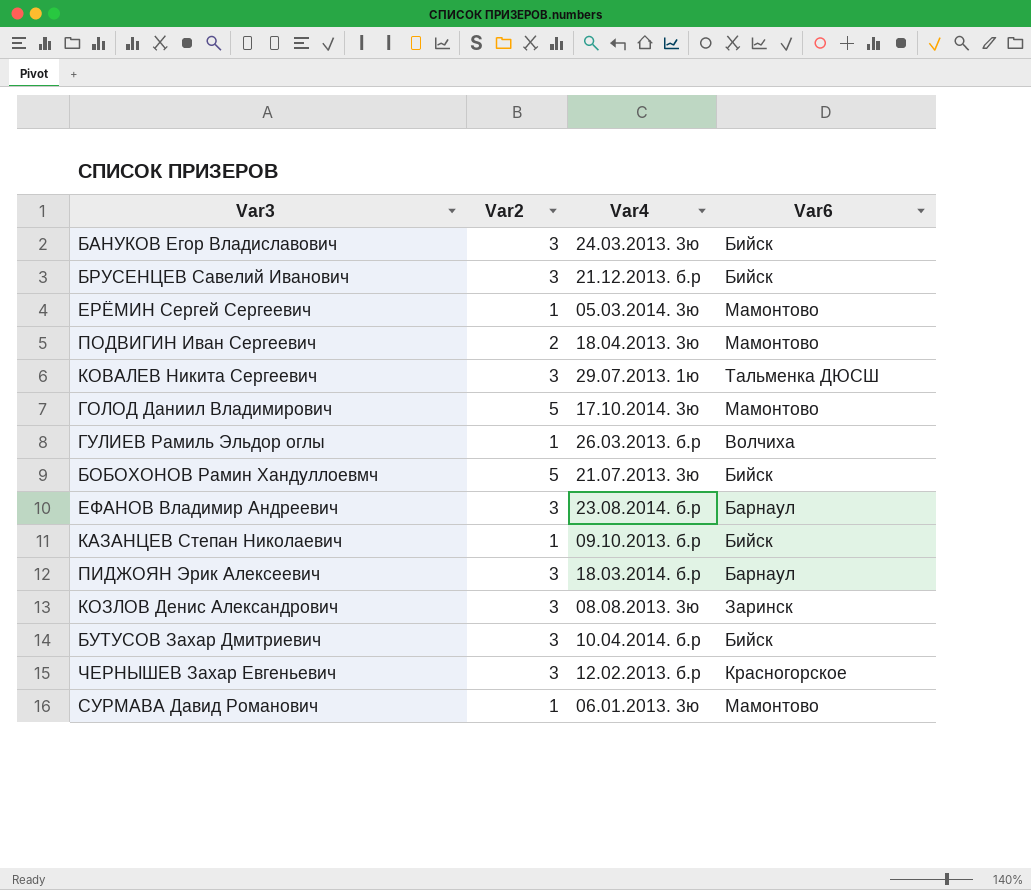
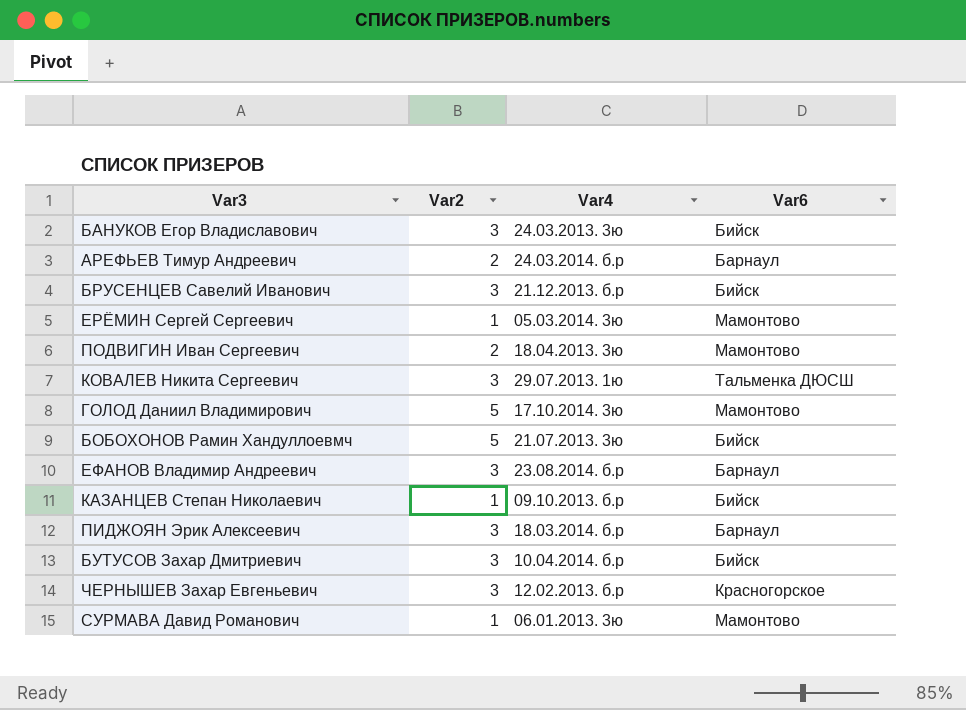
row ГУЛИЕВ Рамиль Эльдор оглы: 1 | 26.03.2013. б.р | Волчиха -> none
row КОЗЛОВ Денис Александрович: 3 | 08.08.2013. 3ю | Заринск -> none
row АРЕФЬЕВ Тимур Андреевич: none -> 2 | 24.03.2014. б.р | Барнаул

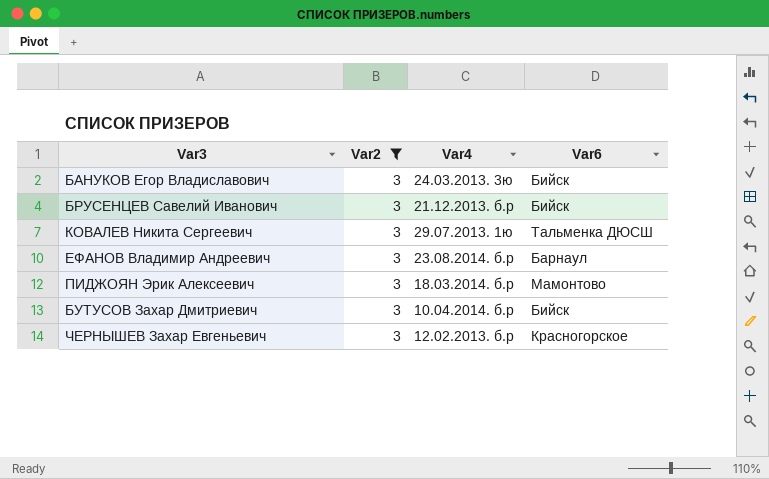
filter: none -> Var2 = 3
ПИДЖОЯН Эрик Алексеевич | Var6: Барнаул -> Мамонтово

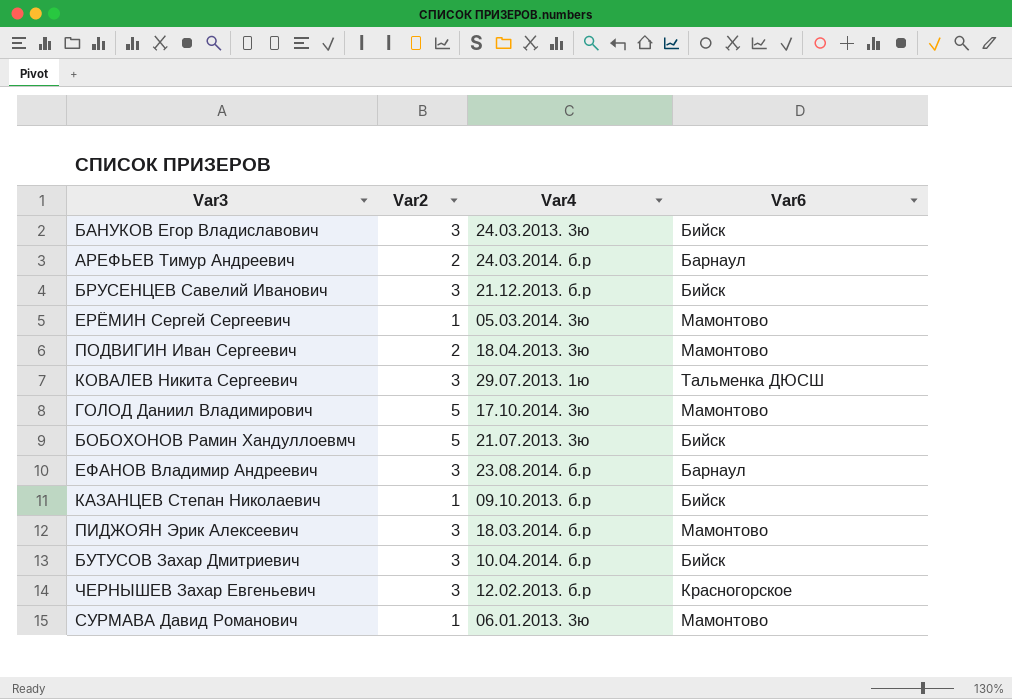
filter: Var2 = 3 -> none

